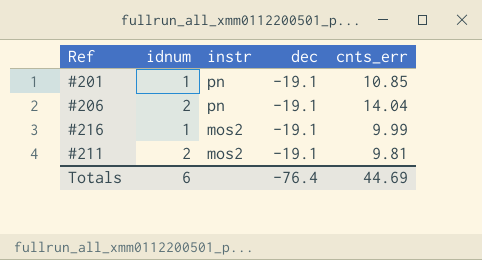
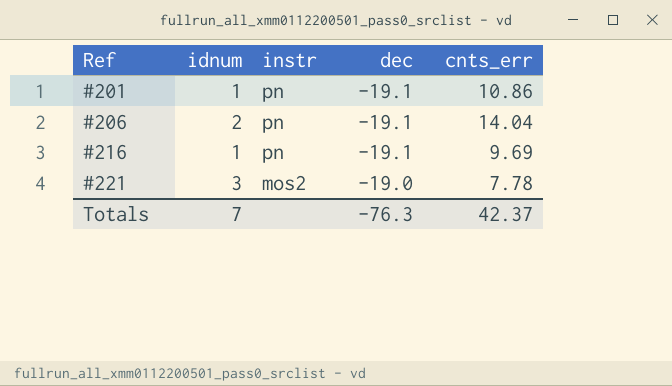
row #211: 2 | mos2 | -19.1 | 9.81 -> none
#201 | cnts_err: 10.85 -> 10.86
#216 | instr: mos2 -> pn
#216 | cnts_err: 9.99 -> 9.69
row #221: none -> 3 | mos2 | -19.0 | 7.78
Totals | idnum: 6 -> 7
Totals | dec: -76.4 -> -76.3
Totals | cnts_err: 44.69 -> 42.37

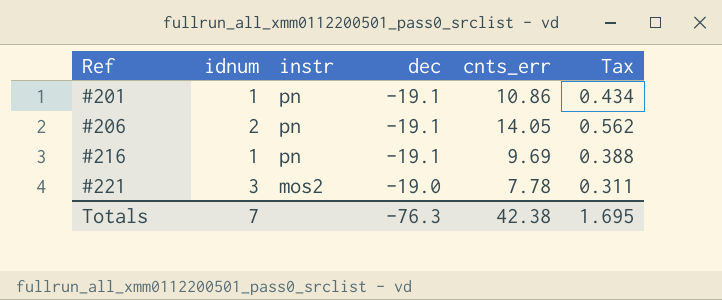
column Tax | formula: none -> [cnts_err] * 0.04
#206 | cnts_err: 14.04 -> 14.05
Totals | cnts_err: 42.37 -> 42.38

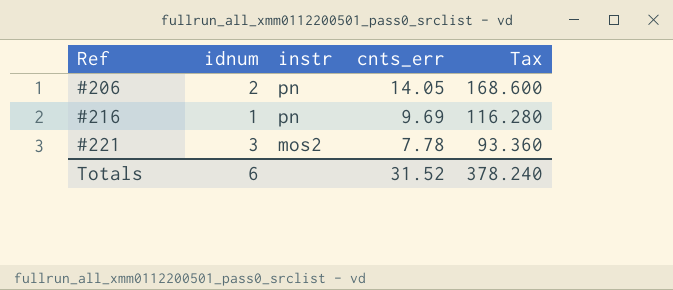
column dec | position: 4 -> none
column Tax | formula: [cnts_err] * 0.04 -> [cnts_err] * 12
row #201: 1 | pn | -19.1 | 10.86 | 0.434 -> none
Totals | idnum: 7 -> 6
Totals | cnts_err: 42.38 -> 31.52
Totals | Tax: 1.695 -> 378.240

